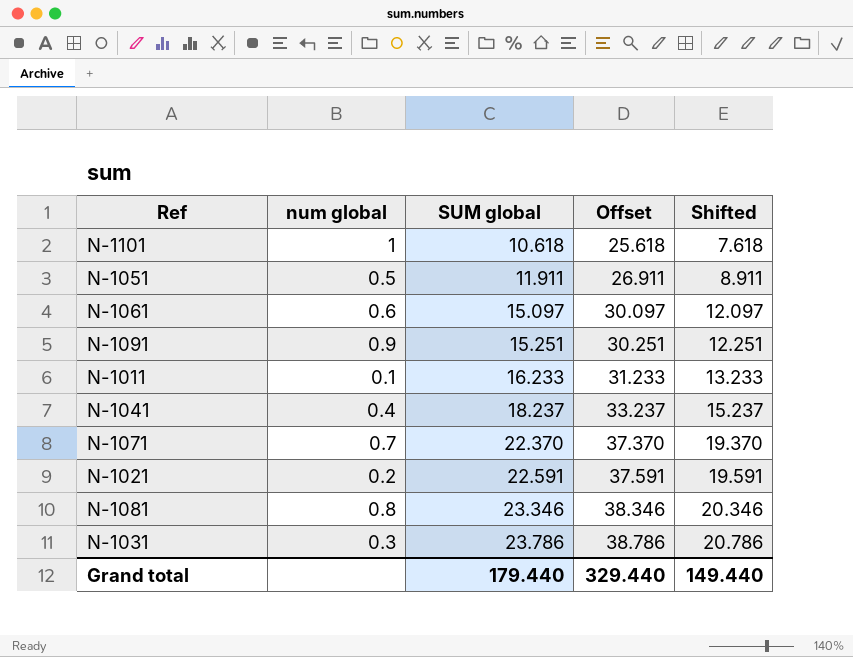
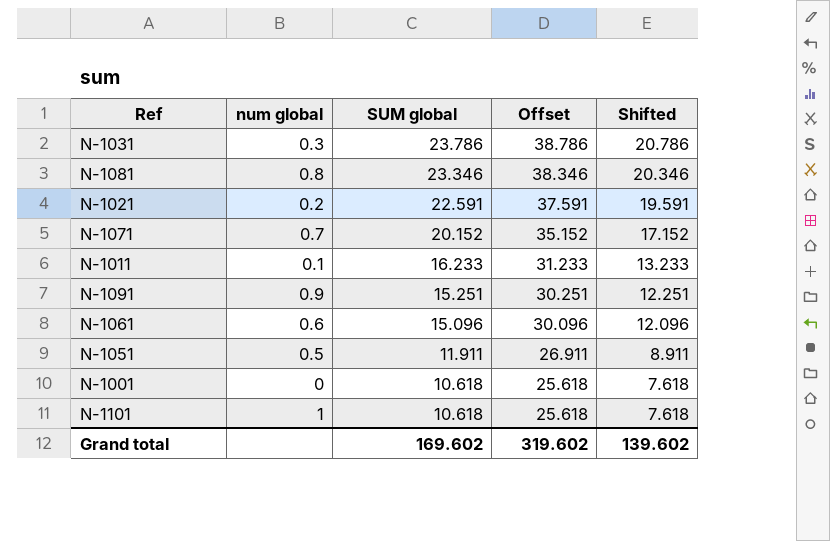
row order: SUM global ascending -> SUM global descending
row N-1041: 0.4 | 18.237 | 33.237 | 15.237 -> none
N-1071 | SUM global: 22.370 -> 20.152
N-1071 | Offset: 37.370 -> 35.152
N-1071 | Shifted: 19.370 -> 17.152
N-1061 | SUM global: 15.097 -> 15.096
N-1061 | Offset: 30.097 -> 30.096
N-1061 | Shifted: 12.097 -> 12.096
row N-1001: none -> 0 | 10.618 | 25.618 | 7.618
Grand total | SUM global: 179.440 -> 169.602
Grand total | Offset: 329.440 -> 319.602
Grand total | Shifted: 149.440 -> 139.602

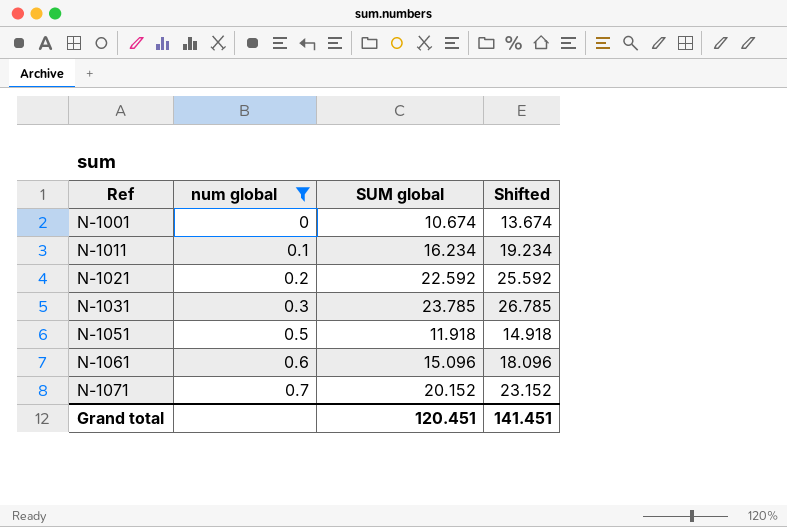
filter: none -> num global <= 0.7
row order: SUM global descending -> Ref ascending
column Offset | formula: [SUM global] + 15 -> none
column Shifted | formula: [SUM global] - 3 -> [SUM global] + 3
N-1001 | SUM global: 10.618 -> 10.674
N-1011 | SUM global: 16.233 -> 16.234
N-1021 | SUM global: 22.591 -> 22.592
N-1031 | SUM global: 23.786 -> 23.785
N-1051 | SUM global: 11.911 -> 11.918
Grand total | SUM global: 169.602 -> 120.451
Grand total | Shifted: 139.602 -> 141.451

